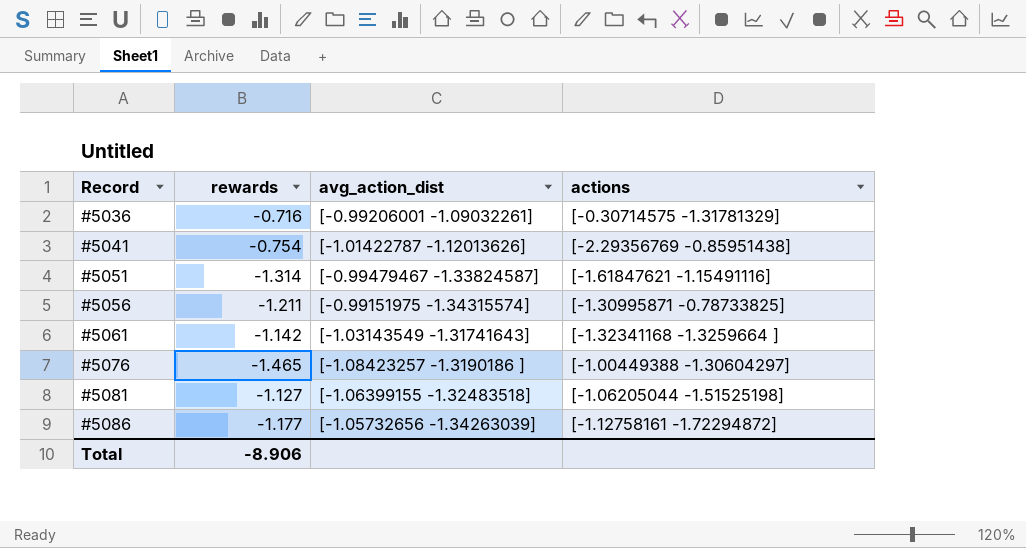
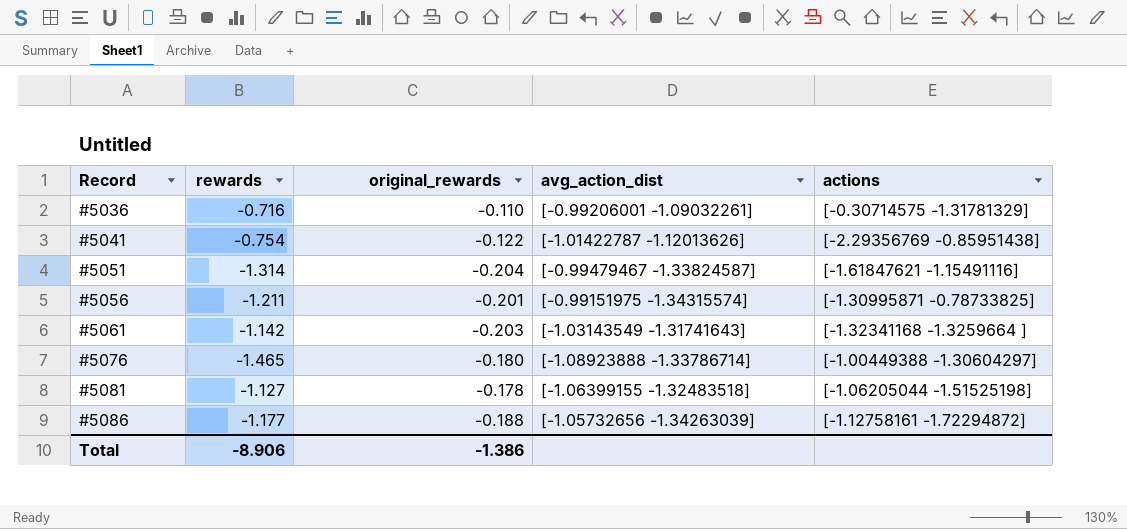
column original_rewards | position: none -> 3
#5076 | avg_action_dist: [-1.08423257 -1.3190186 ] -> [-1.08923888 -1.33786714]

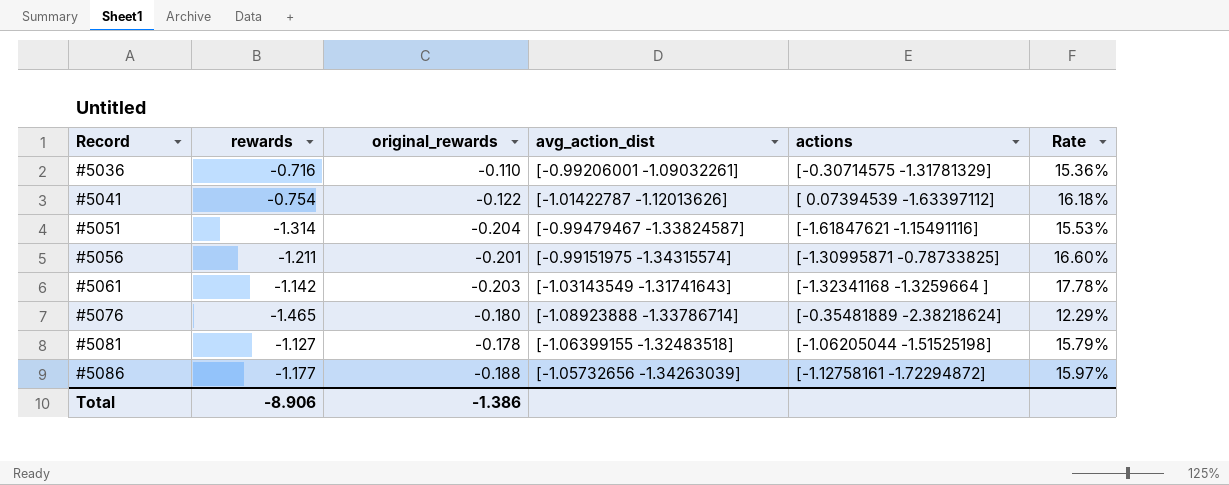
column Rate | formula: none -> [original_rewards] / [rewards]
#5041 | actions: [-2.29356769 -0.85951438] -> [ 0.07394539 -1.63397112]
#5076 | actions: [-1.00449388 -1.30604297] -> [-0.35481889 -2.38218624]

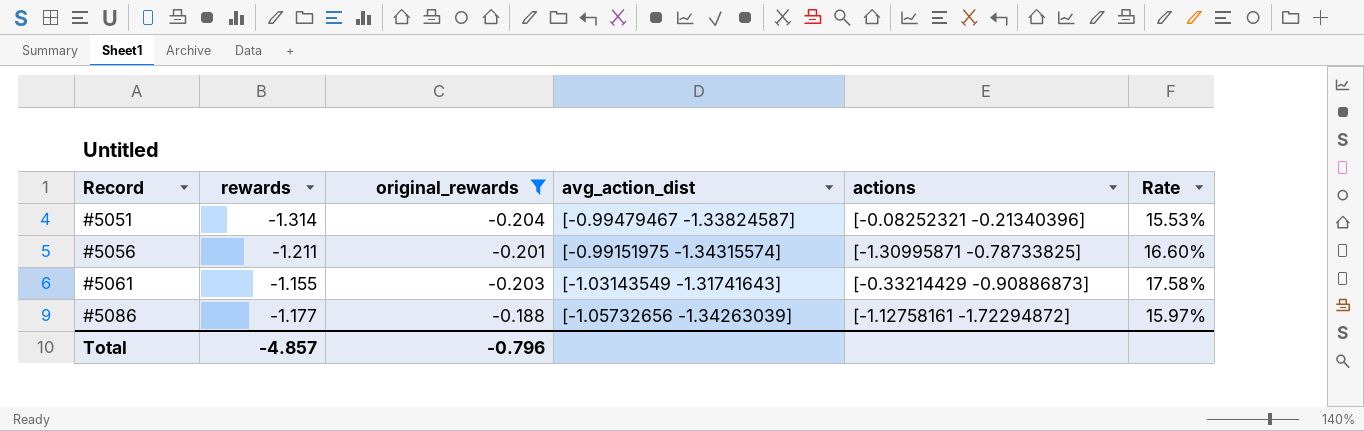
filter: none -> original_rewards <= -0.188
#5051 | actions: [-1.61847621 -1.15491116] -> [-0.08252321 -0.21340396]
#5061 | rewards: -1.142 -> -1.155
#5061 | actions: [-1.32341168 -1.3259664 ] -> [-0.33214429 -0.90886873]
#5061 | Rate: 17.78% -> 17.58%
Total | rewards: -8.906 -> -4.857
Total | original_rewards: -1.386 -> -0.796

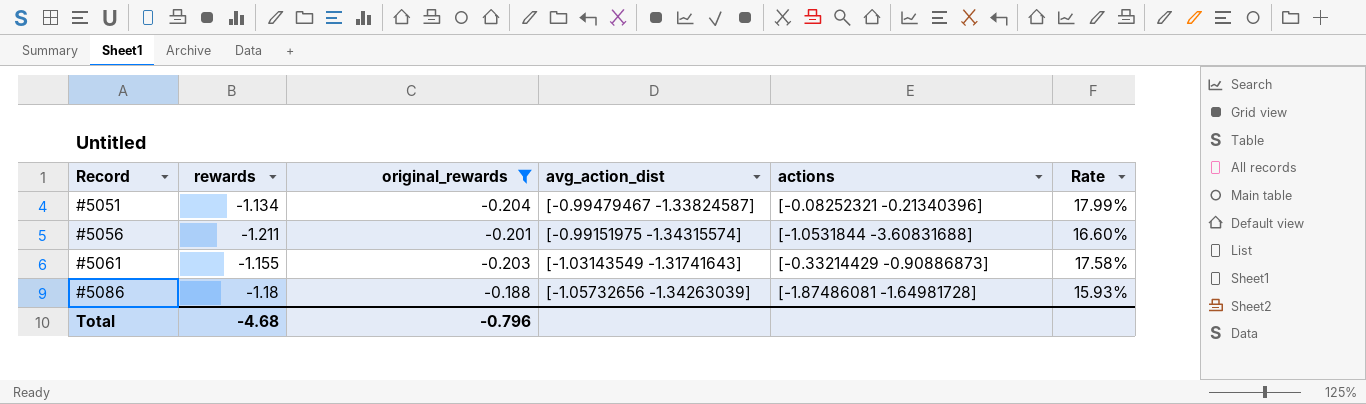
#5051 | rewards: -1.314 -> -1.134
#5051 | Rate: 15.53% -> 17.99%
#5056 | actions: [-1.30995871 -0.78733825] -> [-1.0531844 -3.60831688]
#5086 | rewards: -1.177 -> -1.18
#5086 | actions: [-1.12758161 -1.72294872] -> [-1.87486081 -1.64981728]
#5086 | Rate: 15.97% -> 15.93%
Total | rewards: -4.857 -> -4.68

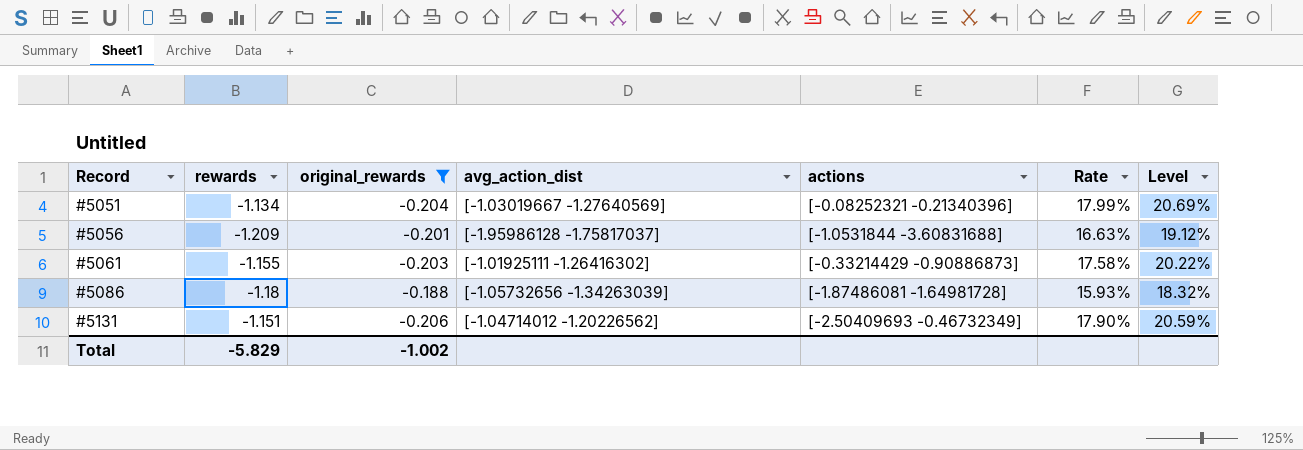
column Level | formula: none -> [Rate] * 1.15
#5051 | avg_action_dist: [-0.99479467 -1.33824587] -> [-1.03019667 -1.27640569]
#5056 | rewards: -1.211 -> -1.209
#5056 | avg_action_dist: [-0.99151975 -1.34315574] -> [-1.95986128 -1.75817037]
#5056 | Rate: 16.60% -> 16.63%
#5061 | avg_action_dist: [-1.03143549 -1.31741643] -> [-1.01925111 -1.26416302]
row #5131: none -> -1.151 | -0.206 | [-1.04714012 -1.20226562] | [-2.50409693 -0.46732349] | 17.90% | 20.59%
Total | rewards: -4.68 -> -5.829
Total | original_rewards: -0.796 -> -1.002

